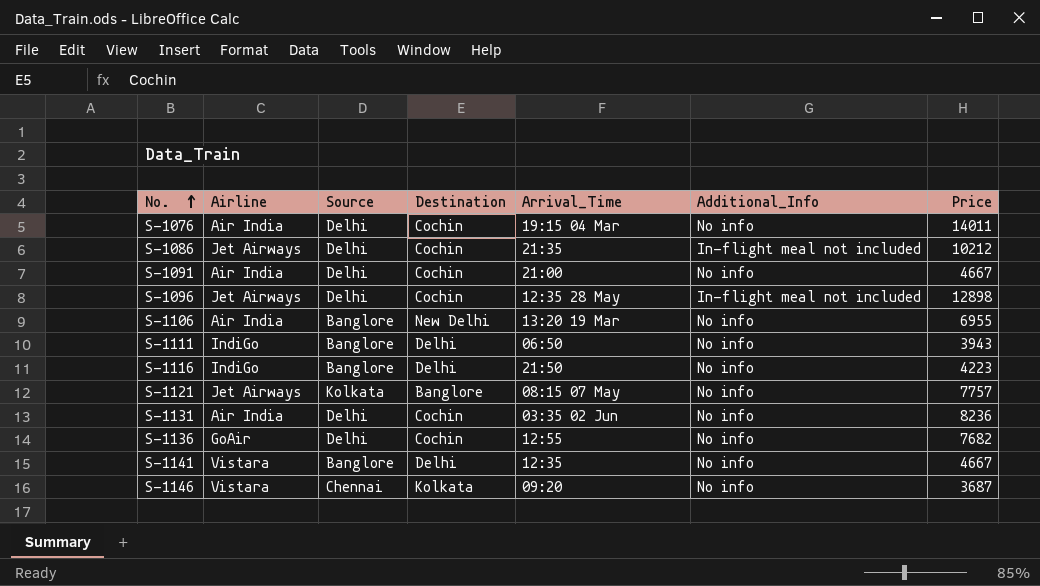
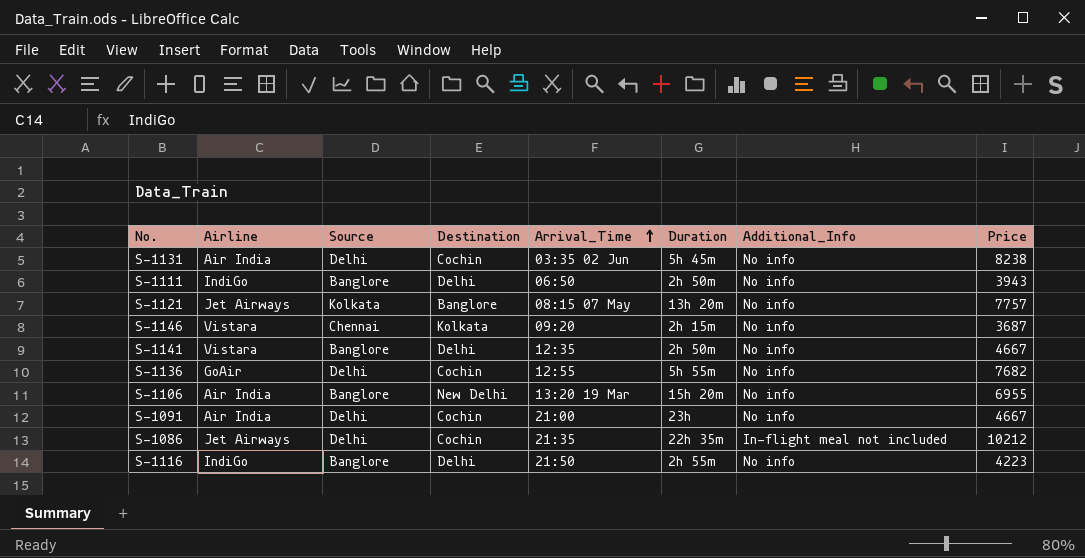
row order: No. ascending -> Arrival_Time ascending
column Duration | position: none -> 6
row S-1076: Air India | Delhi | Cochin | 19:15 04 Mar | No info | 14011 -> none
row S-1096: Jet Airways | Delhi | Cochin | 12:35 28 May | In-flight meal not included | 12898 -> none
S-1131 | Price: 8236 -> 8238

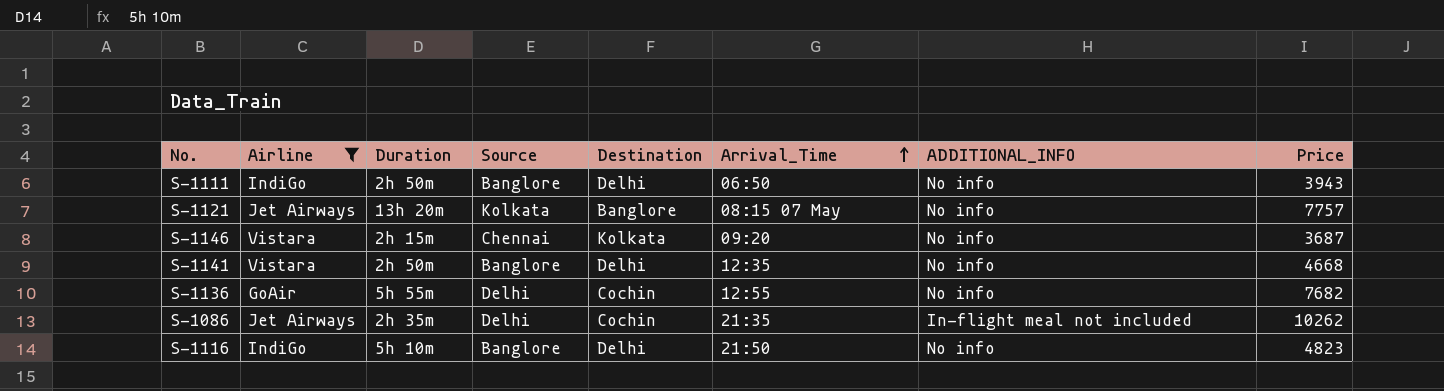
filter: none -> Airline != Air India
column Duration | position: 6 -> 3
column name: Additional_Info -> ADDITIONAL_INFO
S-1141 | Price: 4667 -> 4668
S-1086 | Duration: 22h 35m -> 2h 35m
S-1086 | Price: 10212 -> 10262
S-1116 | Duration: 2h 55m -> 5h 10m
S-1116 | Price: 4223 -> 4823

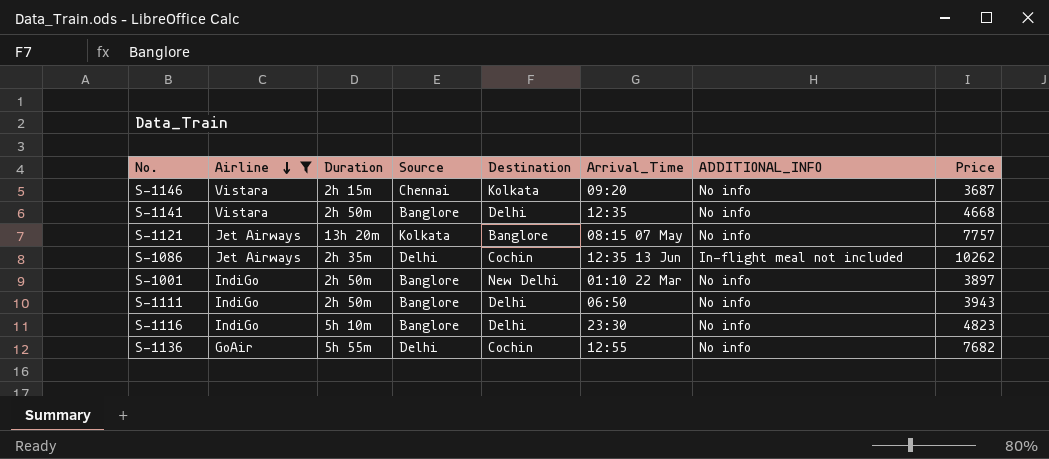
row order: Arrival_Time ascending -> Airline descending
S-1086 | Arrival_Time: 21:35 -> 12:35 13 Jun
row S-1001: none -> IndiGo | 2h 50m | Banglore | New Delhi | 01:10 22 Mar | No info | 3897
S-1116 | Arrival_Time: 21:50 -> 23:30

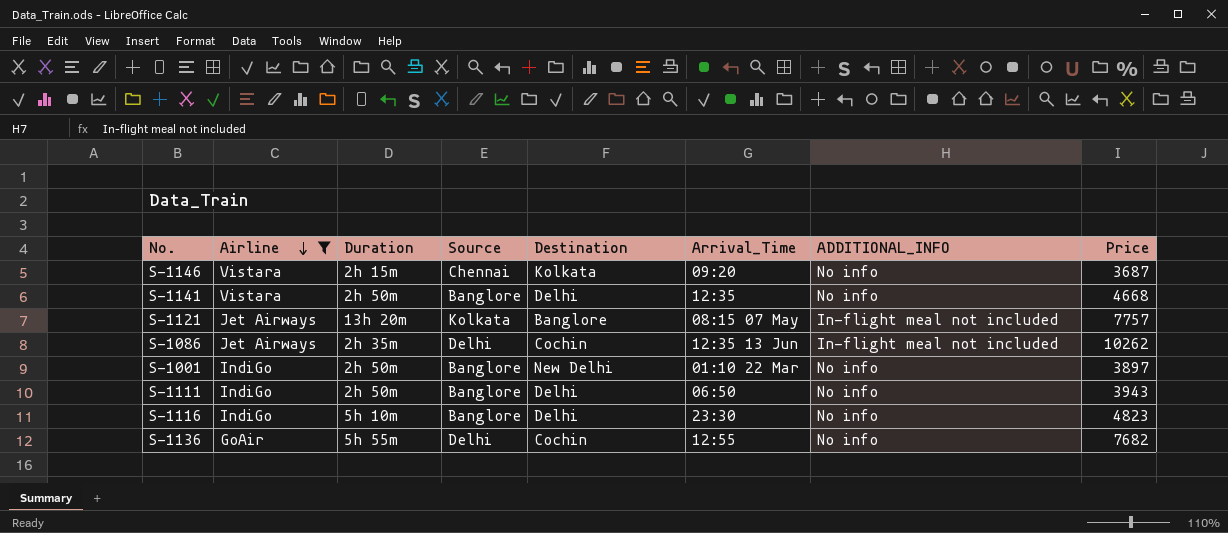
S-1121 | ADDITIONAL_INFO: No info -> In-flight meal not included

